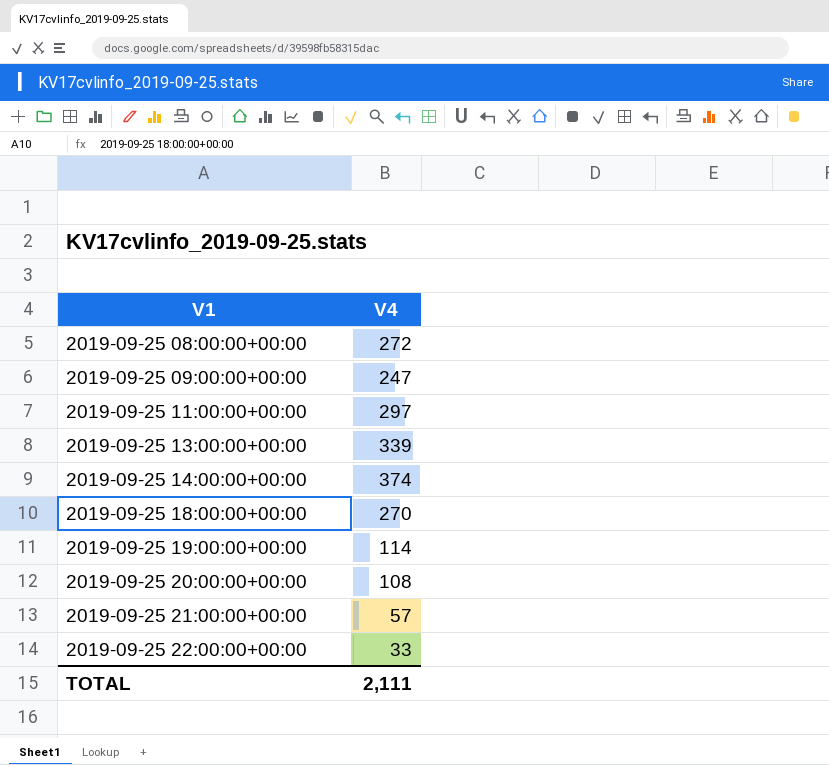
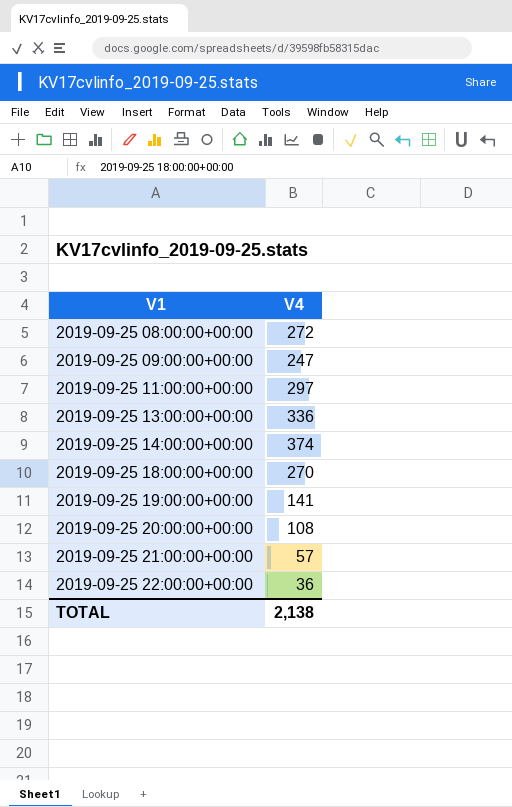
2019-09-25 13:00:00+00:00 | V4: 339 -> 336
2019-09-25 19:00:00+00:00 | V4: 114 -> 141
2019-09-25 22:00:00+00:00 | V4: 33 -> 36
TOTAL | V4: 2,111 -> 2,138

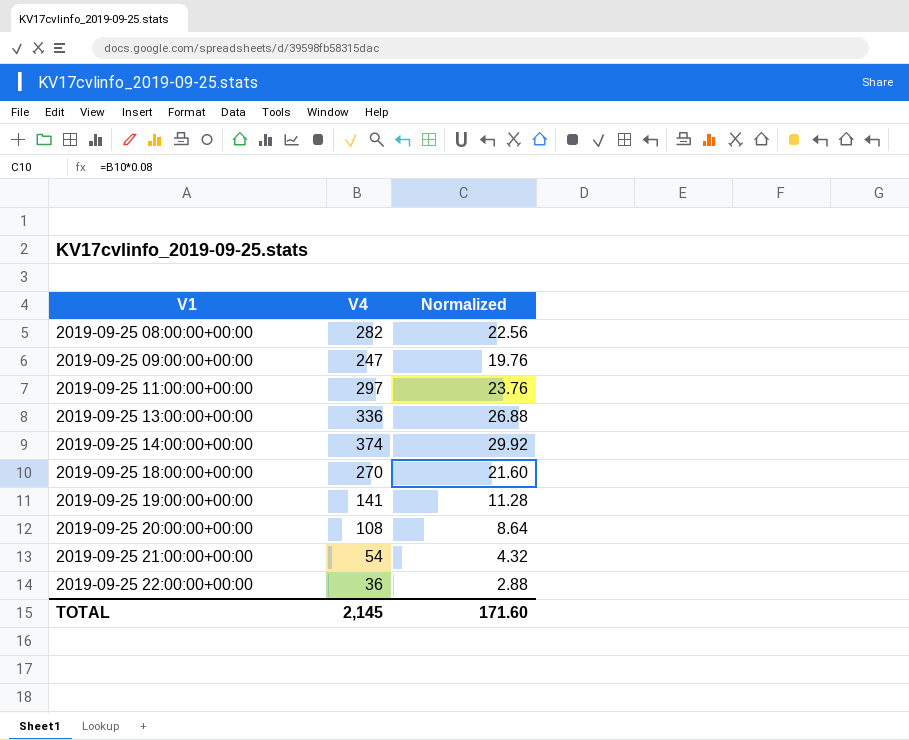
column Normalized | formula: none -> [V4] * 0.08
2019-09-25 08:00:00+00:00 | V4: 272 -> 282
2019-09-25 21:00:00+00:00 | V4: 57 -> 54
TOTAL | V4: 2,138 -> 2,145

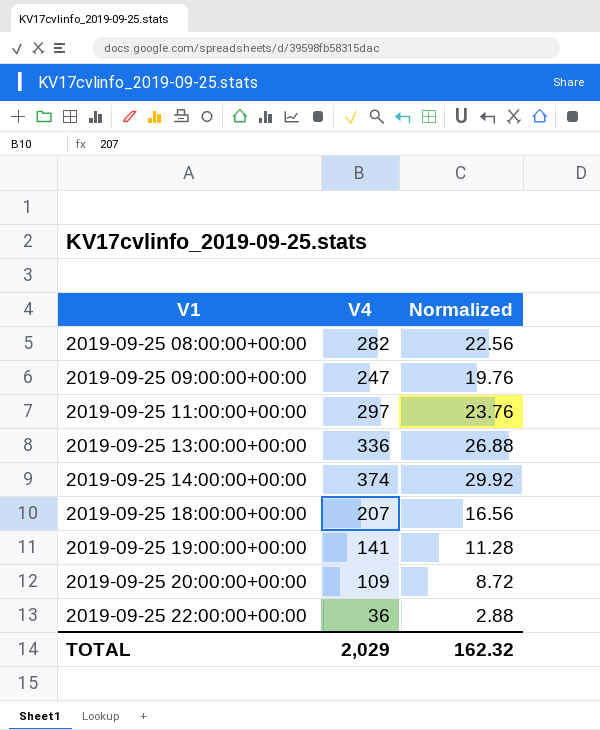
row 2019-09-25 21:00:00+00:00: 54 | 4.32 -> none
2019-09-25 18:00:00+00:00 | V4: 270 -> 207
2019-09-25 18:00:00+00:00 | Normalized: 21.60 -> 16.56
2019-09-25 20:00:00+00:00 | V4: 108 -> 109
2019-09-25 20:00:00+00:00 | Normalized: 8.64 -> 8.72
TOTAL | V4: 2,145 -> 2,029
TOTAL | Normalized: 171.60 -> 162.32

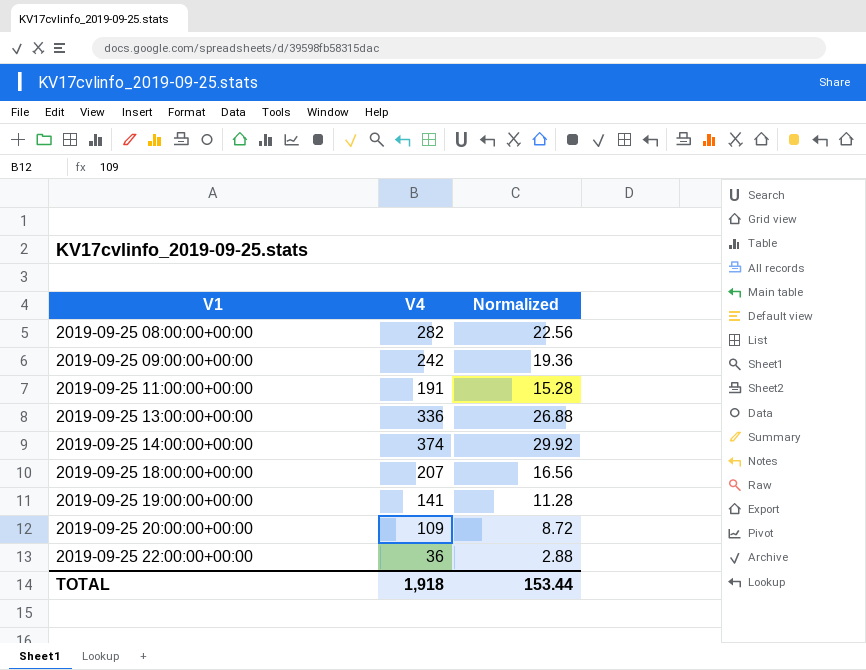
2019-09-25 09:00:00+00:00 | V4: 247 -> 242
2019-09-25 09:00:00+00:00 | Normalized: 19.76 -> 19.36
2019-09-25 11:00:00+00:00 | V4: 297 -> 191
2019-09-25 11:00:00+00:00 | Normalized: 23.76 -> 15.28
TOTAL | V4: 2,029 -> 1,918
TOTAL | Normalized: 162.32 -> 153.44

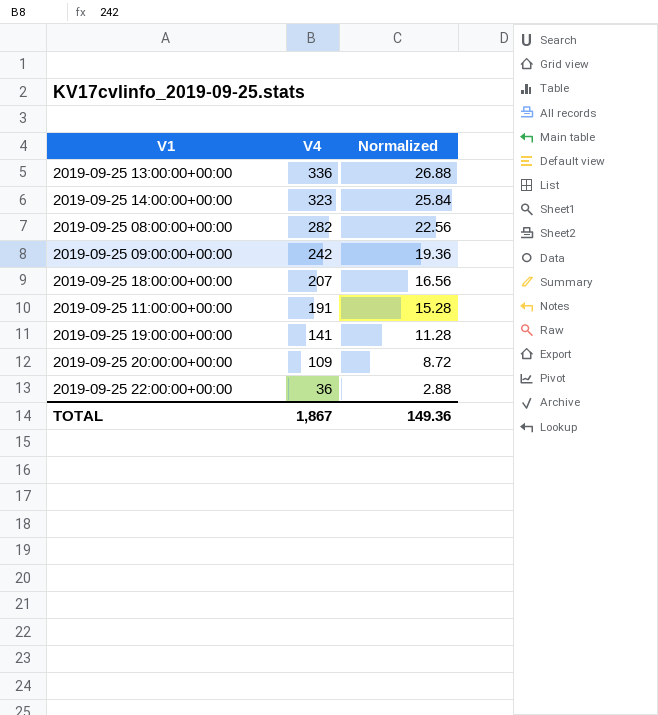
row order: V1 ascending -> V4 descending
2019-09-25 14:00:00+00:00 | V4: 374 -> 323
2019-09-25 14:00:00+00:00 | Normalized: 29.92 -> 25.84
TOTAL | V4: 1,918 -> 1,867
TOTAL | Normalized: 153.44 -> 149.36

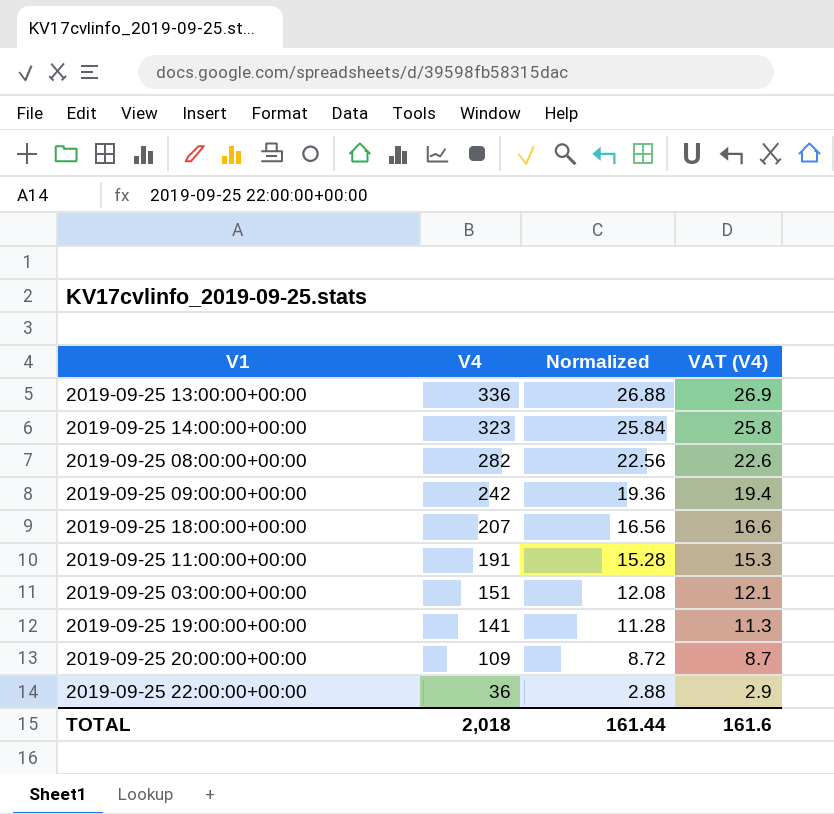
column VAT (V4) | formula: none -> [V4] * 0.08
row 2019-09-25 03:00:00+00:00: none -> 151 | 12.08 | 12.1
TOTAL | V4: 1,867 -> 2,018
TOTAL | Normalized: 149.36 -> 161.44

